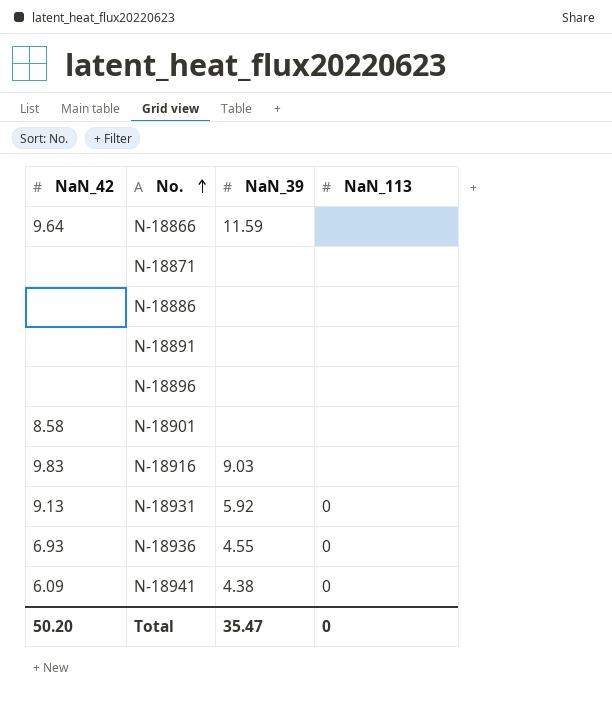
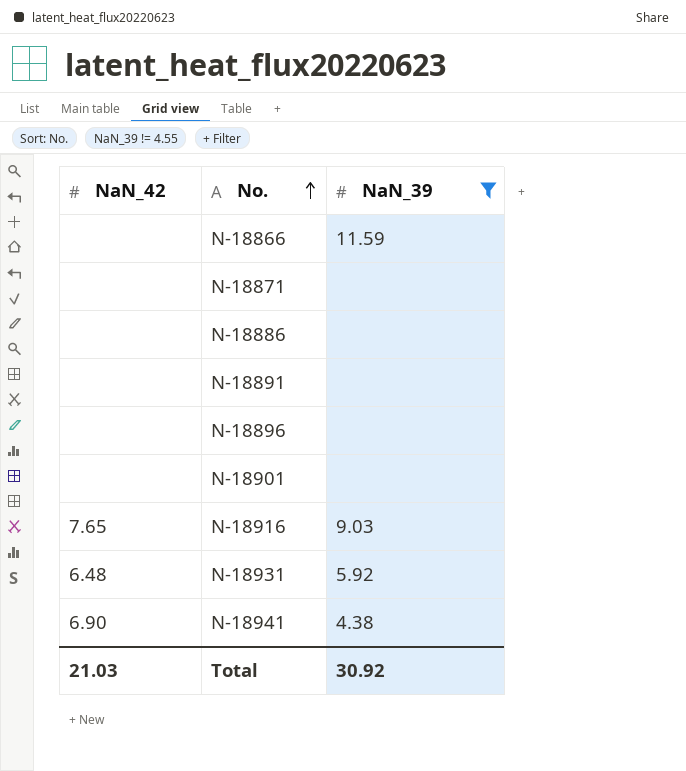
filter: none -> NaN_39 != 4.55
column NaN_113 | position: 4 -> none
N-18866 | NaN_42: 9.64 -> none
N-18901 | NaN_42: 8.58 -> none
N-18916 | NaN_42: 9.83 -> 7.65
N-18931 | NaN_42: 9.13 -> 6.48
N-18941 | NaN_42: 6.09 -> 6.90
Total | NaN_42: 50.20 -> 21.03
Total | NaN_39: 35.47 -> 30.92

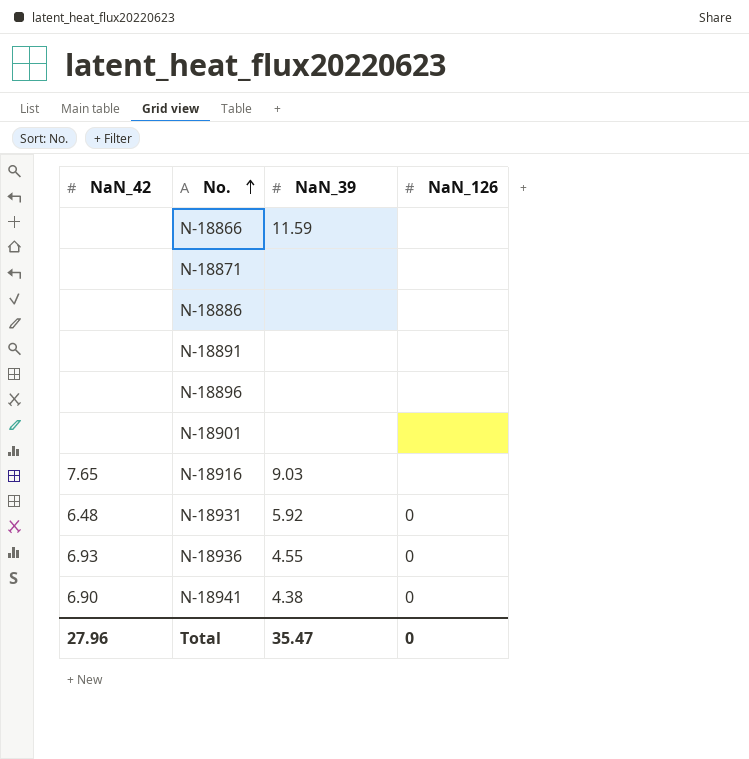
filter: NaN_39 != 4.55 -> none
column NaN_126 | position: none -> 4
Total | NaN_42: 21.03 -> 27.96
Total | NaN_39: 30.92 -> 35.47

